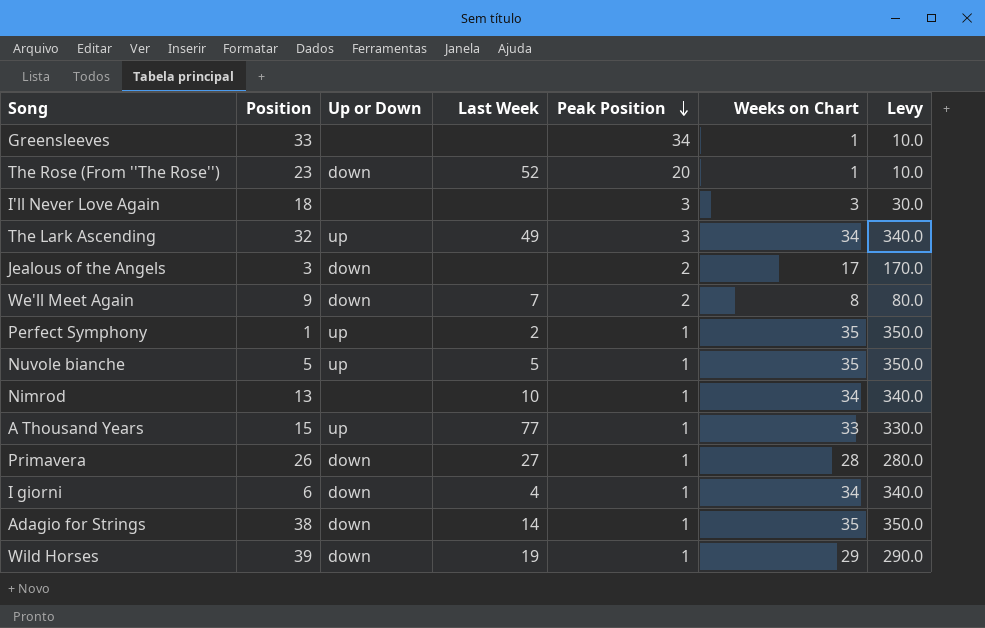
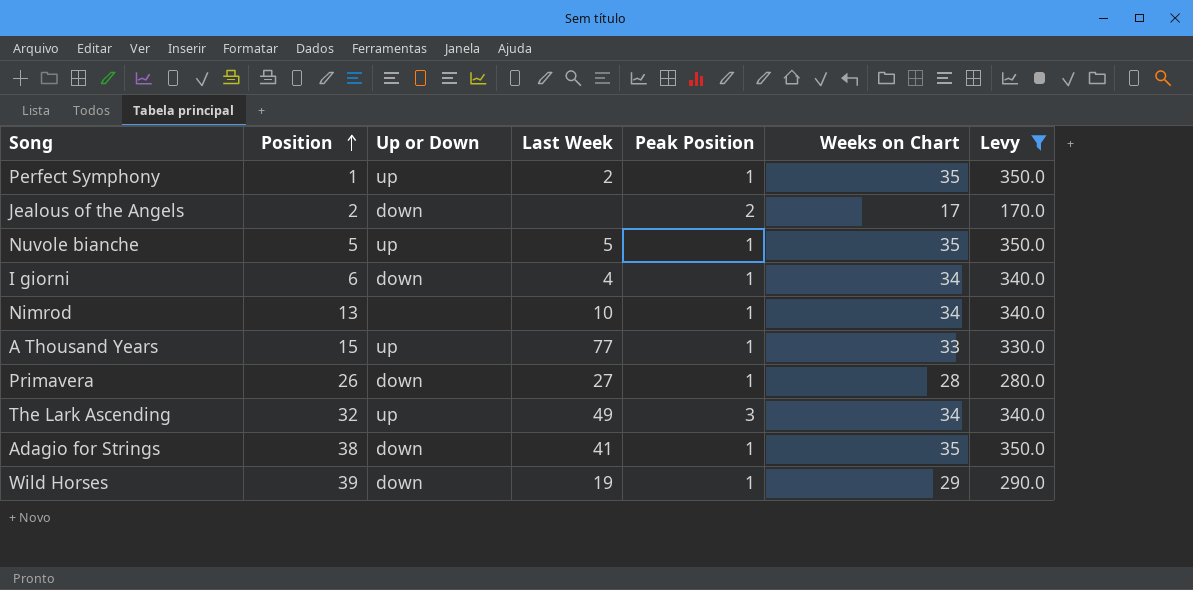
filter: none -> Levy >= 170.0
row order: Peak Position descending -> Position ascending
Jealous of the Angels | Position: 3 -> 2
Adagio for Strings | Last Week: 14 -> 41

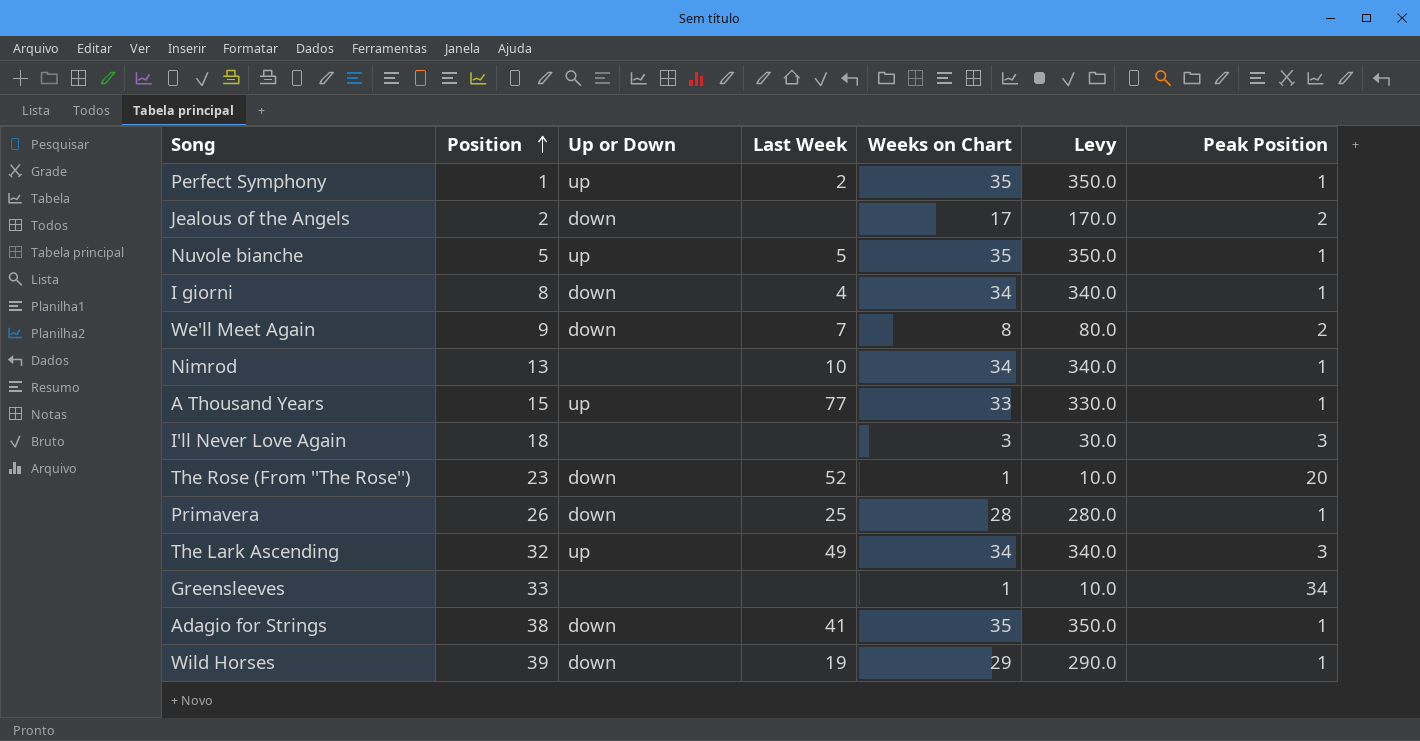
filter: Levy >= 170.0 -> none
column Peak Position | position: 5 -> 7
I giorni | Position: 6 -> 8
Primavera | Last Week: 27 -> 25

